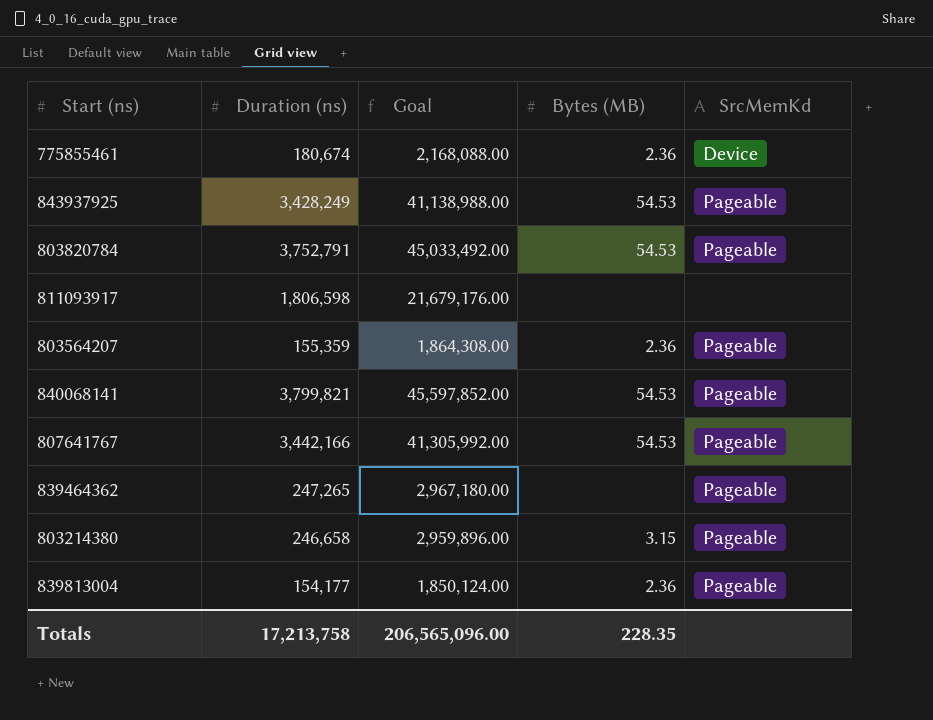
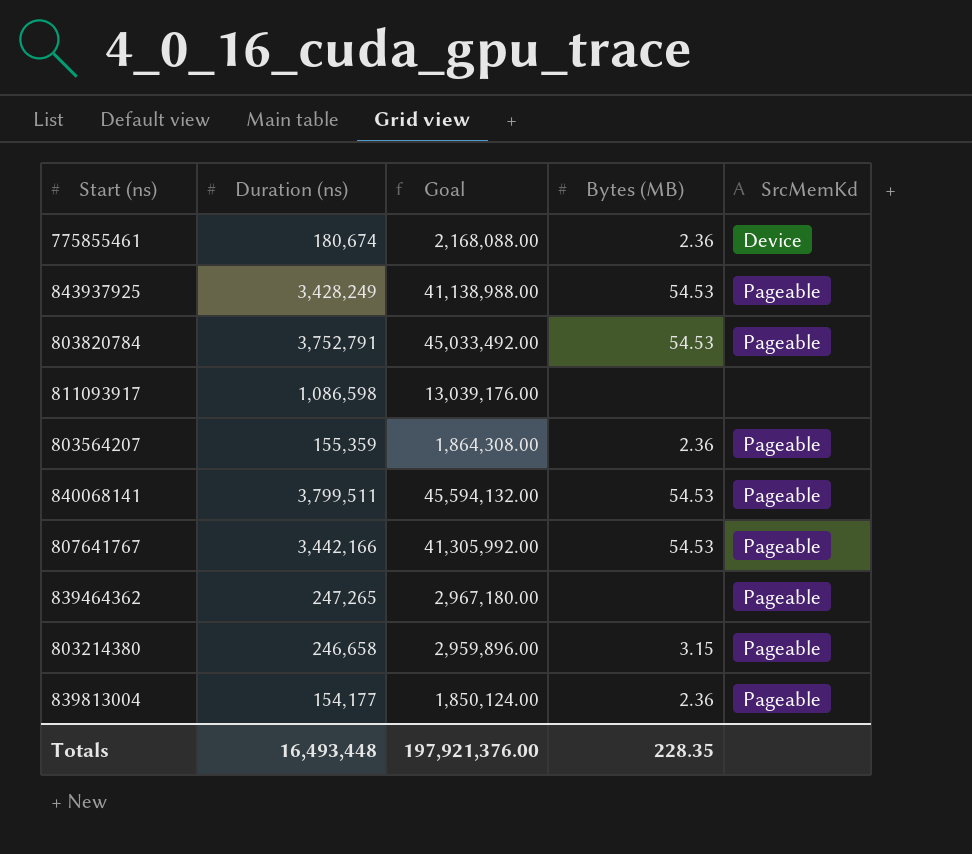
811093917 | Duration (ns): 1,806,598 -> 1,086,598
811093917 | Goal: 21,679,176.00 -> 13,039,176.00
840068141 | Duration (ns): 3,799,821 -> 3,799,511
840068141 | Goal: 45,597,852.00 -> 45,594,132.00
Totals | Duration (ns): 17,213,758 -> 16,493,448
Totals | Goal: 206,565,096.00 -> 197,921,376.00

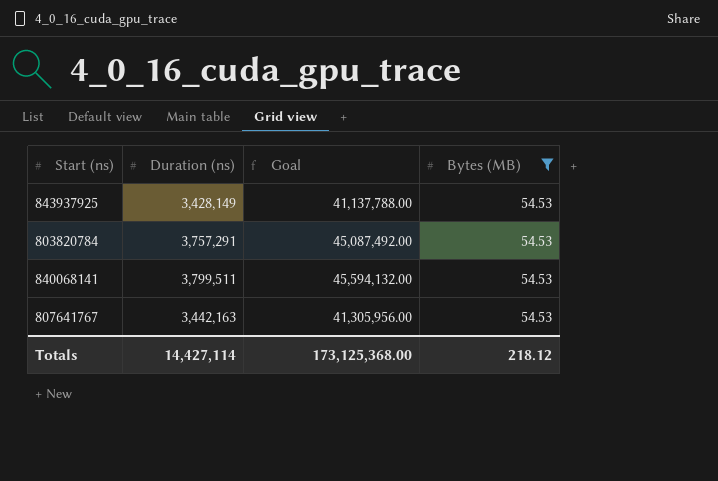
filter: none -> Bytes (MB) = 54.53
column SrcMemKd | position: 5 -> none
843937925 | Duration (ns): 3,428,249 -> 3,428,149
843937925 | Goal: 41,138,988.00 -> 41,137,788.00
803820784 | Duration (ns): 3,752,791 -> 3,757,291
803820784 | Goal: 45,033,492.00 -> 45,087,492.00
807641767 | Duration (ns): 3,442,166 -> 3,442,163
807641767 | Goal: 41,305,992.00 -> 41,305,956.00
Totals | Duration (ns): 16,493,448 -> 14,427,114
Totals | Goal: 197,921,376.00 -> 173,125,368.00
Totals | Bytes (MB): 228.35 -> 218.12

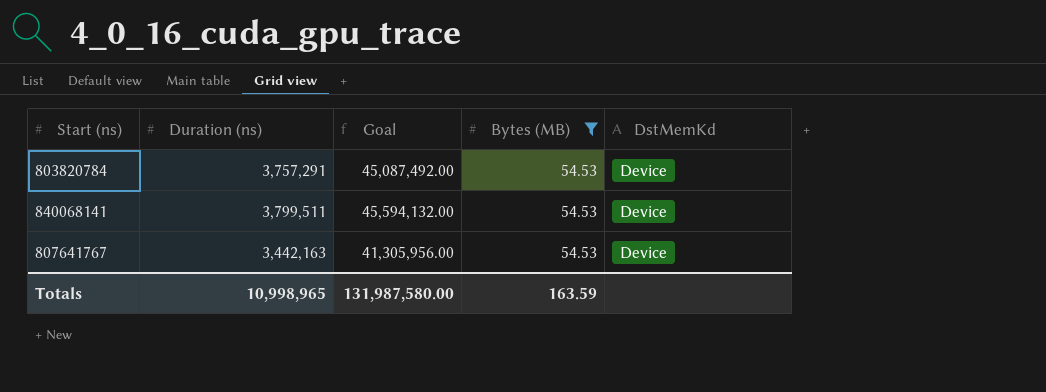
column DstMemKd | position: none -> 5
row 843937925: 3,428,149 | 41,137,788.00 | 54.53 -> none
Totals | Duration (ns): 14,427,114 -> 10,998,965
Totals | Goal: 173,125,368.00 -> 131,987,580.00
Totals | Bytes (MB): 218.12 -> 163.59

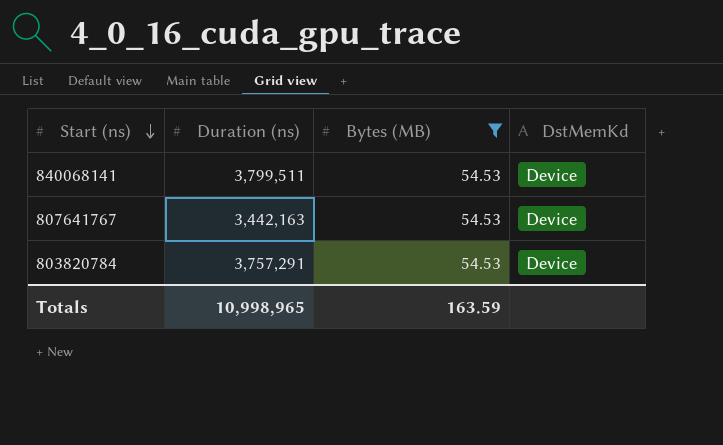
row order: none -> Start (ns) descending
column Goal | formula: [Duration (ns)] * 12 -> none

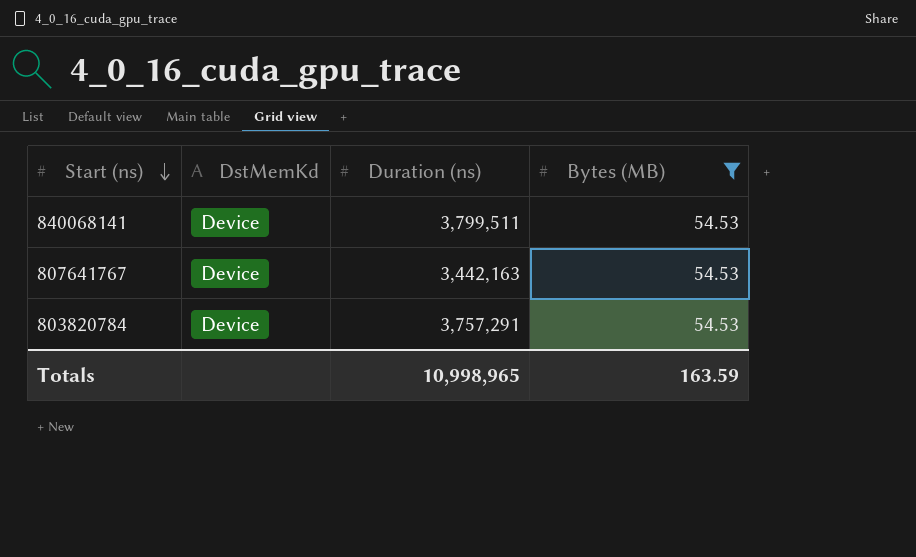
column DstMemKd | position: 4 -> 2

